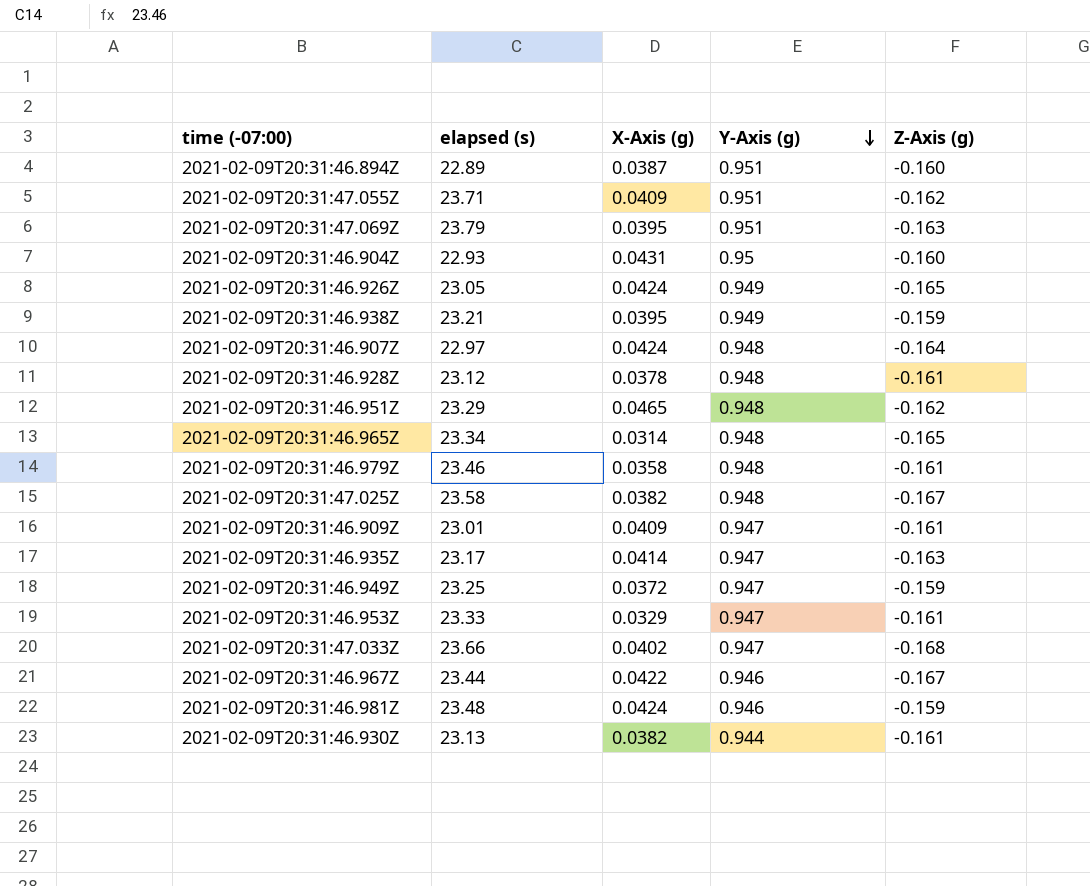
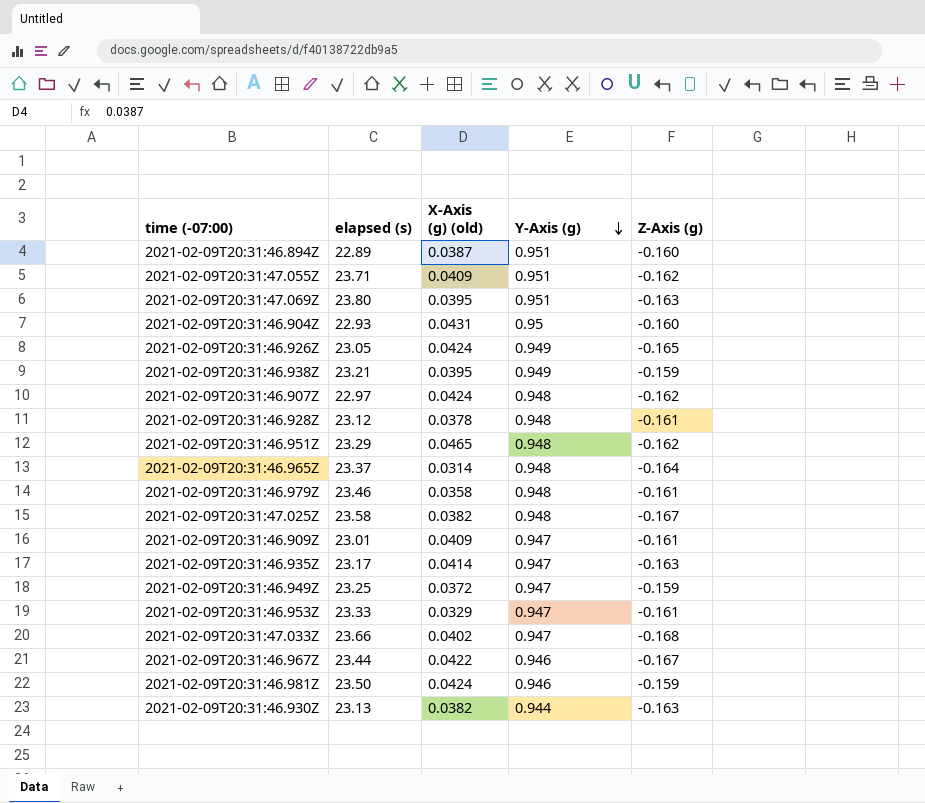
column name: X-Axis (g) -> X-Axis (g) (old)
2021-02-09T20:31:47.069Z | elapsed (s): 23.79 -> 23.80
2021-02-09T20:31:46.907Z | Z-Axis (g): -0.164 -> -0.162
2021-02-09T20:31:46.965Z | elapsed (s): 23.34 -> 23.37
2021-02-09T20:31:46.965Z | Z-Axis (g): -0.165 -> -0.164
2021-02-09T20:31:46.981Z | elapsed (s): 23.48 -> 23.50
2021-02-09T20:31:46.930Z | Z-Axis (g): -0.161 -> -0.163

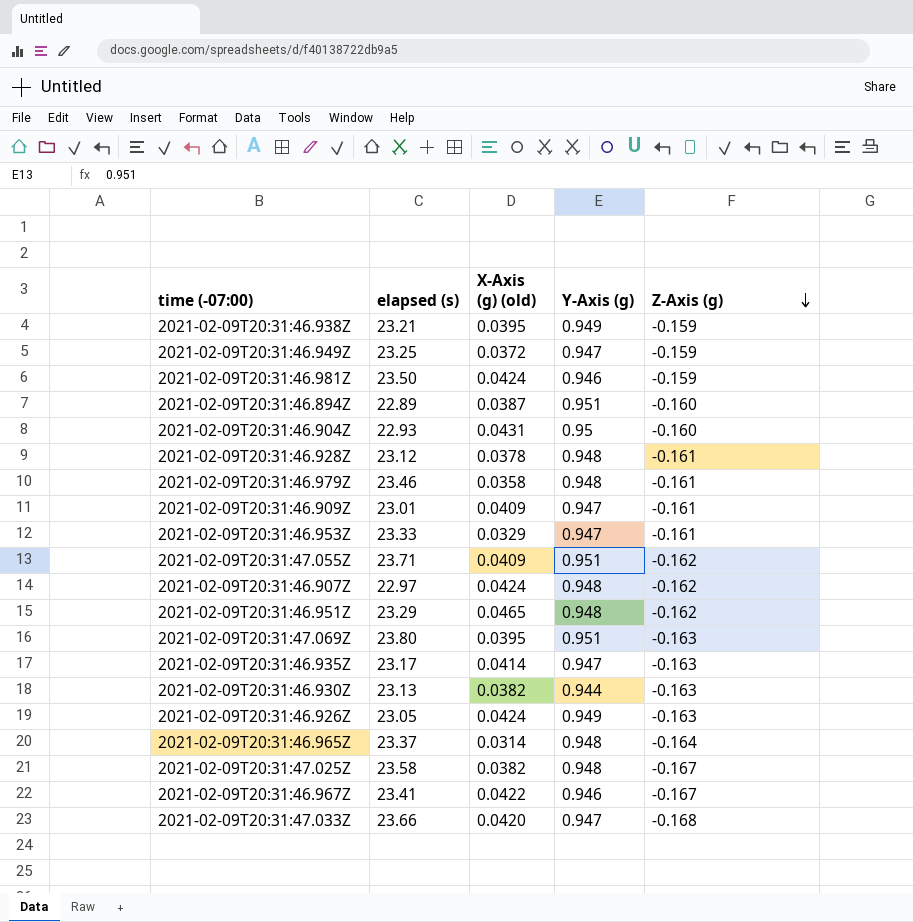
row order: Y-Axis (g) descending -> Z-Axis (g) descending
2021-02-09T20:31:46.926Z | Z-Axis (g): -0.165 -> -0.163
2021-02-09T20:31:46.967Z | elapsed (s): 23.44 -> 23.41
2021-02-09T20:31:47.033Z | X-Axis (g) (old): 0.0402 -> 0.0420

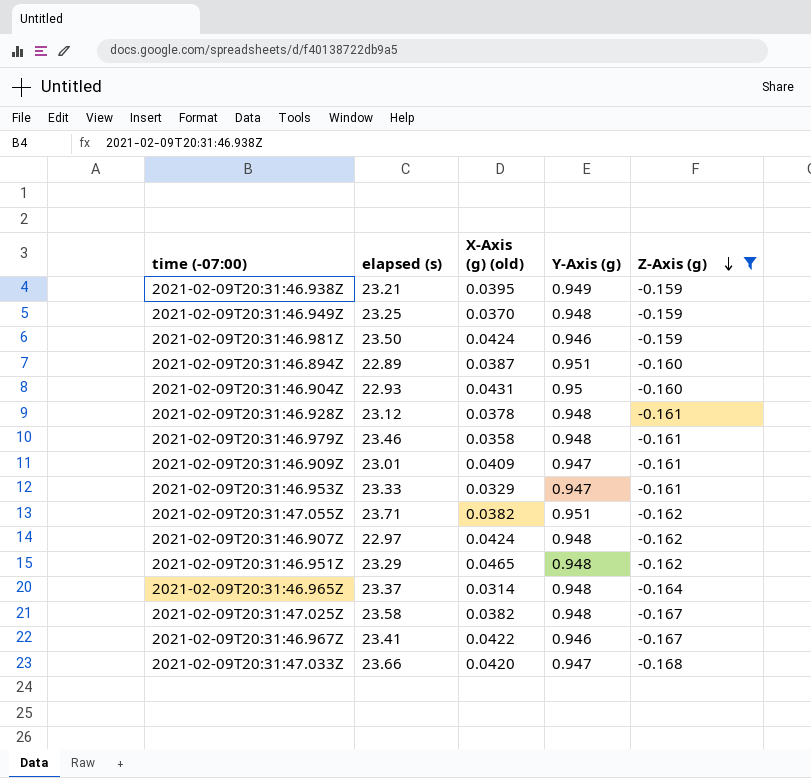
filter: none -> Z-Axis (g) != -0.163
2021-02-09T20:31:46.949Z | X-Axis (g) (old): 0.0372 -> 0.0370
2021-02-09T20:31:46.949Z | Y-Axis (g): 0.947 -> 0.948
2021-02-09T20:31:47.055Z | X-Axis (g) (old): 0.0409 -> 0.0382

